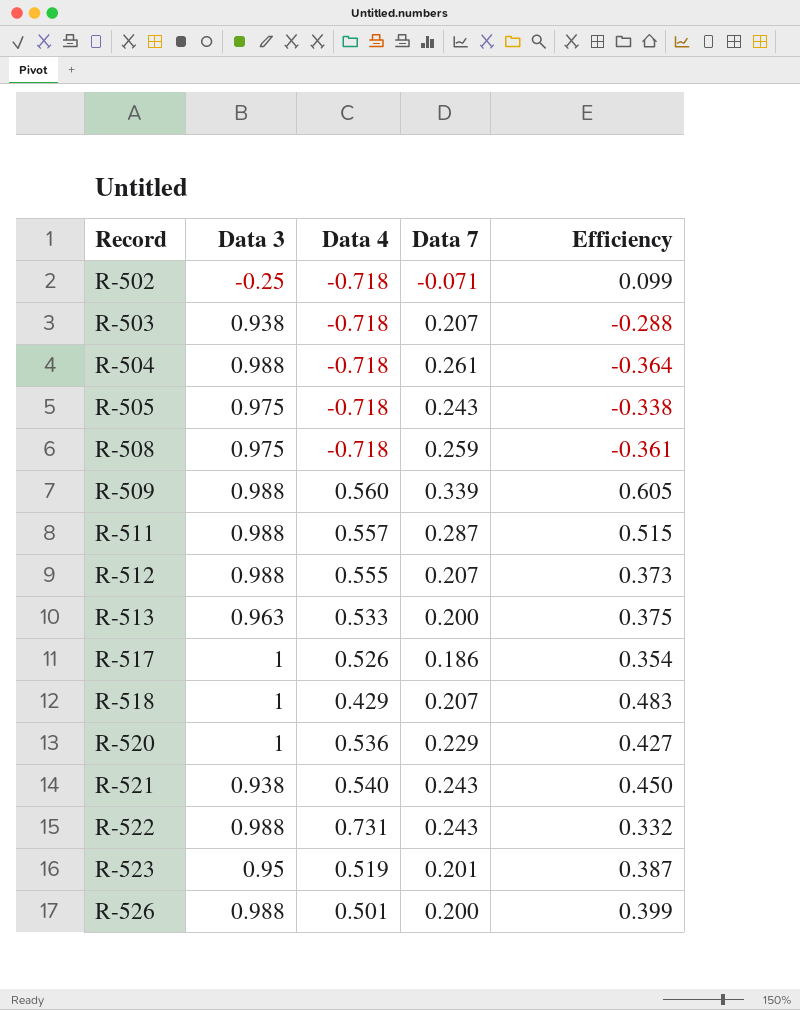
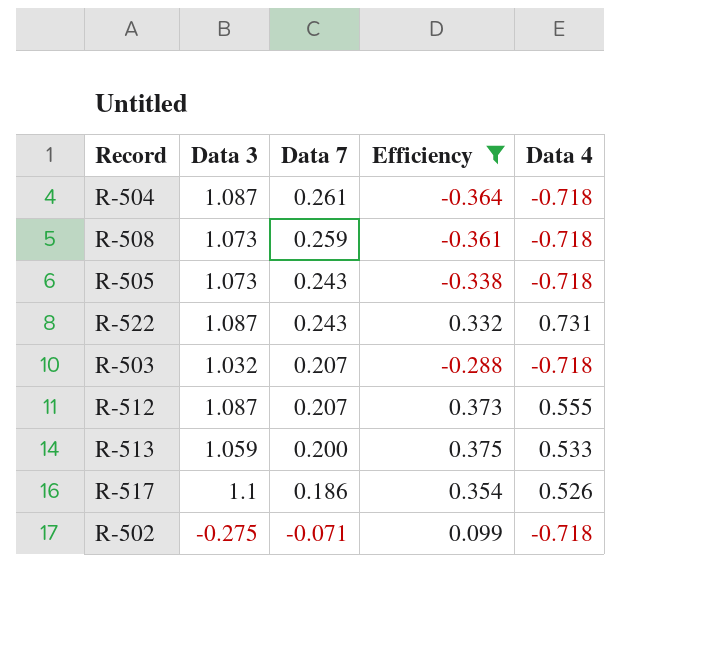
filter: none -> Efficiency <= 0.375
row order: Record ascending -> Data 7 descending
column Data 4 | position: 3 -> 5
R-504 | Data 3: 0.988 -> 1.087
R-508 | Data 3: 0.975 -> 1.073
R-505 | Data 3: 0.975 -> 1.073
R-522 | Data 3: 0.988 -> 1.087
R-503 | Data 3: 0.938 -> 1.032
R-512 | Data 3: 0.988 -> 1.087
R-513 | Data 3: 0.963 -> 1.059
R-517 | Data 3: 1 -> 1.1
R-502 | Data 3: -0.25 -> -0.275

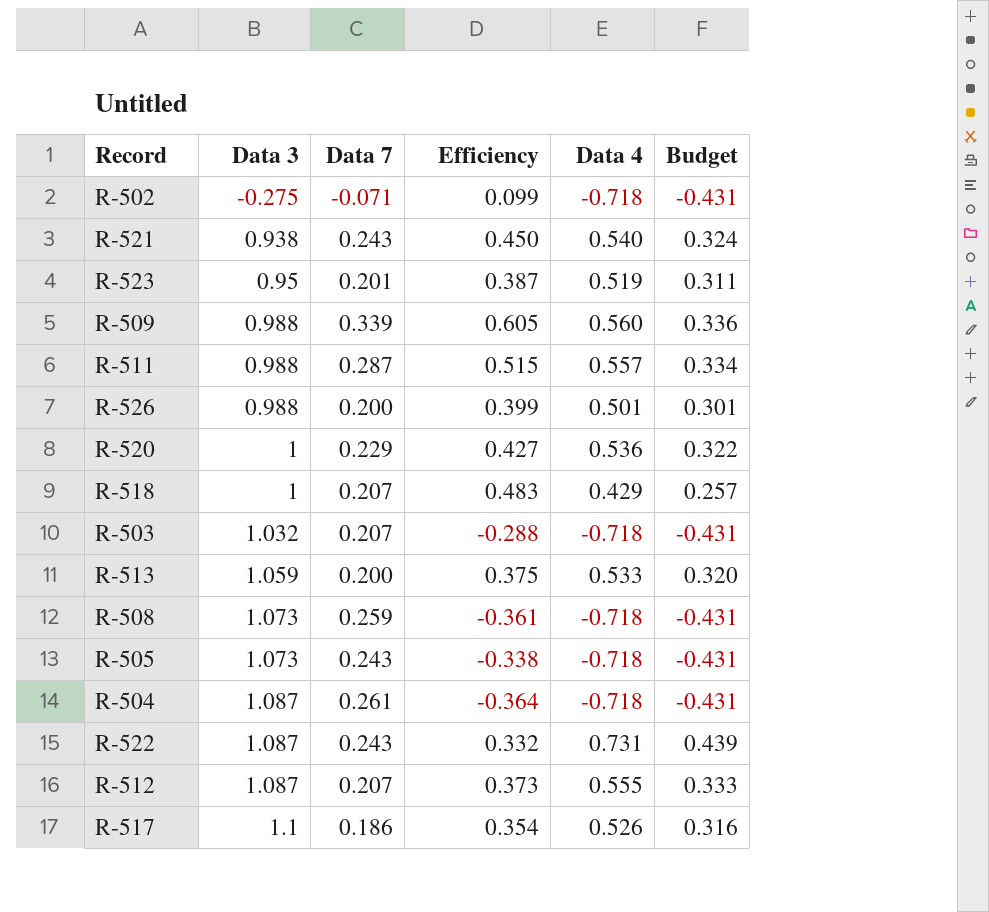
filter: Efficiency <= 0.375 -> none
row order: Data 7 descending -> Data 3 ascending
column Budget | formula: none -> [Data 4] * 0.6

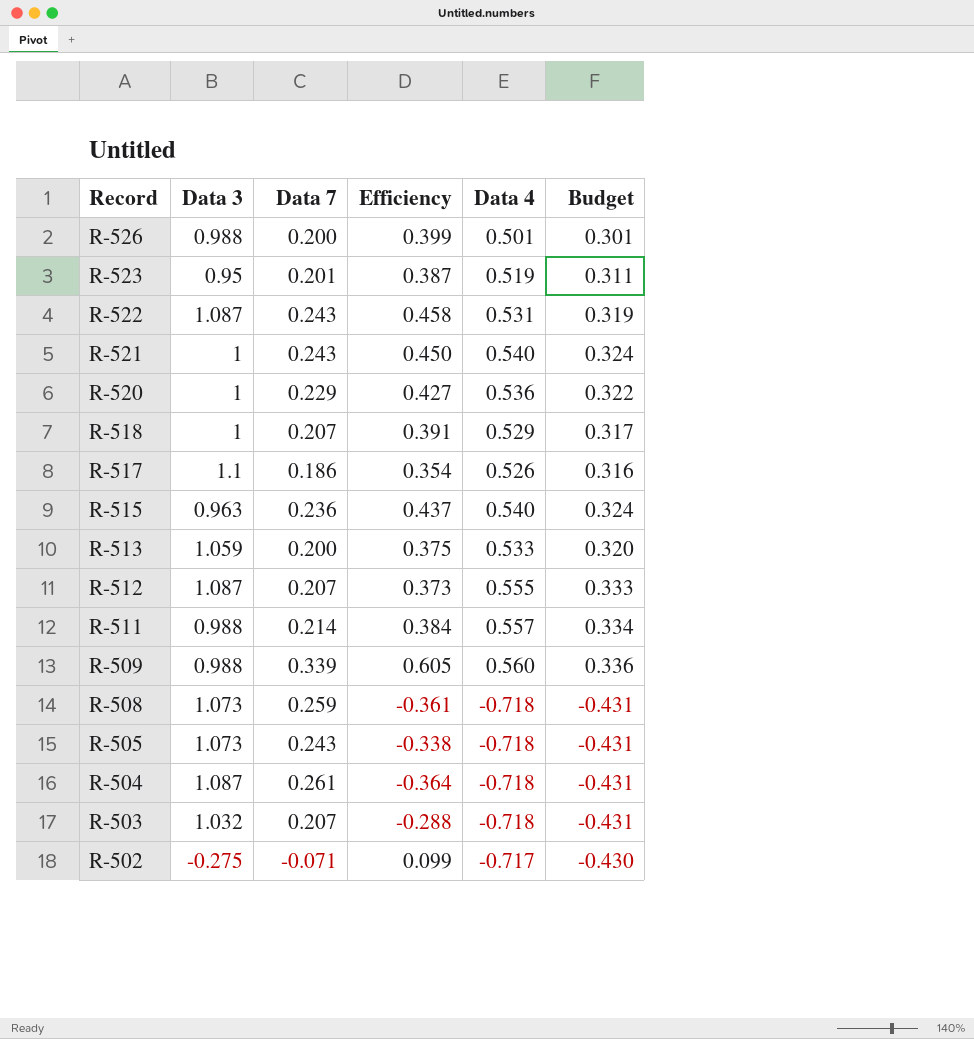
row order: Data 3 ascending -> Record descending
R-522 | Efficiency: 0.332 -> 0.458
R-522 | Data 4: 0.731 -> 0.531
R-522 | Budget: 0.439 -> 0.319
R-521 | Data 3: 0.938 -> 1
R-518 | Efficiency: 0.483 -> 0.391
R-518 | Data 4: 0.429 -> 0.529
R-518 | Budget: 0.257 -> 0.317
row R-515: none -> 0.963 | 0.236 | 0.437 | 0.540 | 0.324
R-511 | Data 7: 0.287 -> 0.214
R-511 | Efficiency: 0.515 -> 0.384
R-502 | Data 4: -0.718 -> -0.717
R-502 | Budget: -0.431 -> -0.430

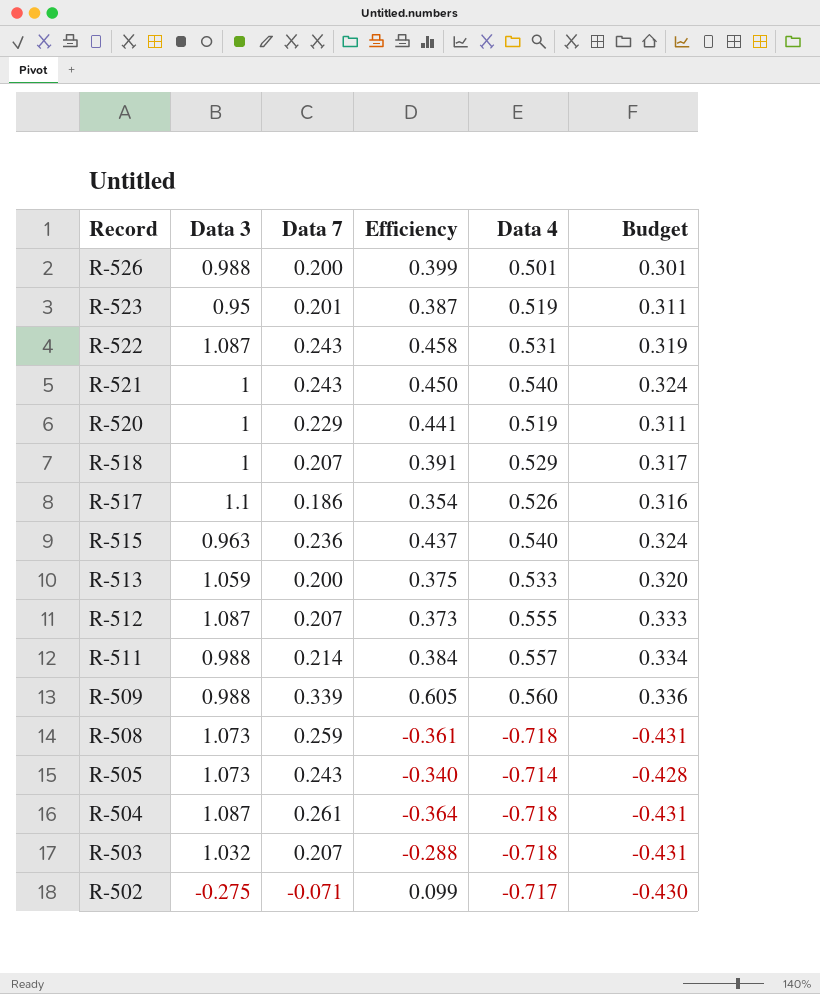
R-520 | Efficiency: 0.427 -> 0.441
R-520 | Data 4: 0.536 -> 0.519
R-520 | Budget: 0.322 -> 0.311
R-505 | Efficiency: -0.338 -> -0.340
R-505 | Data 4: -0.718 -> -0.714
R-505 | Budget: -0.431 -> -0.428

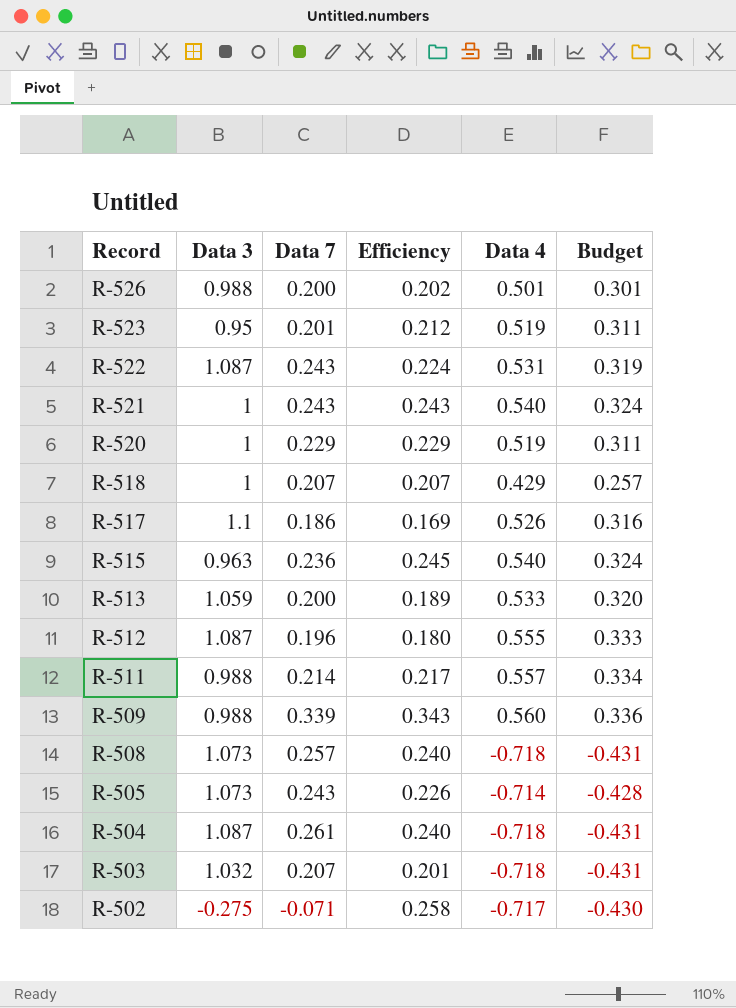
column Efficiency | formula: [Data 7] / [Data 4] -> [Data 7] / [Data 3]
R-518 | Data 4: 0.529 -> 0.429
R-518 | Budget: 0.317 -> 0.257
R-512 | Data 7: 0.207 -> 0.196
R-508 | Data 7: 0.259 -> 0.257

